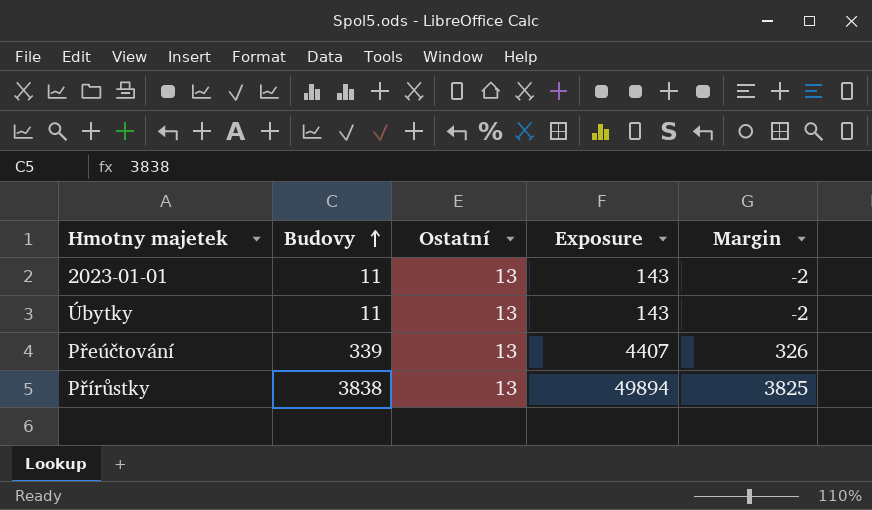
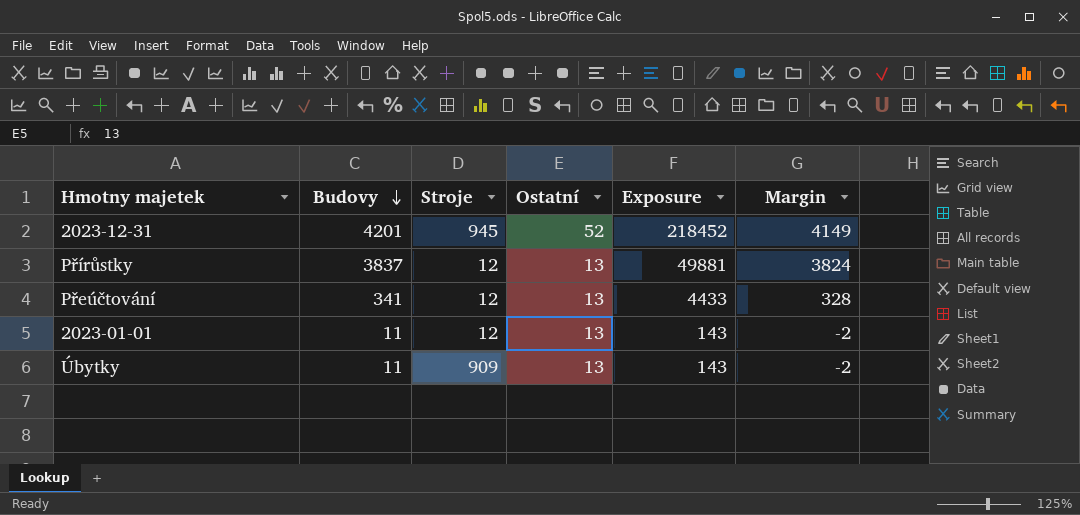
row order: Budovy ascending -> Budovy descending
column Stroje | position: none -> 3
row 2023-12-31: none -> 4201 | 945 | 52 | 218452 | 4149
Přírůstky | Budovy: 3838 -> 3837
Přírůstky | Exposure: 49894 -> 49881
Přírůstky | Margin: 3825 -> 3824
Přeúčtování | Budovy: 339 -> 341
Přeúčtování | Exposure: 4407 -> 4433
Přeúčtování | Margin: 326 -> 328

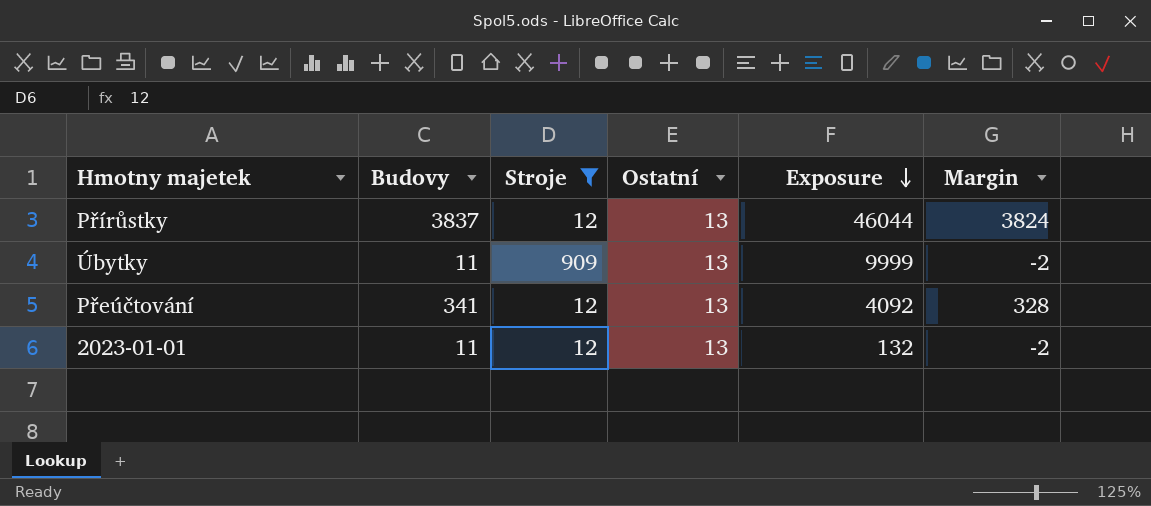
filter: none -> Stroje != 945
row order: Budovy descending -> Exposure descending
column Exposure | formula: [Budovy] * [Ostatní] -> [Budovy] * [Stroje]

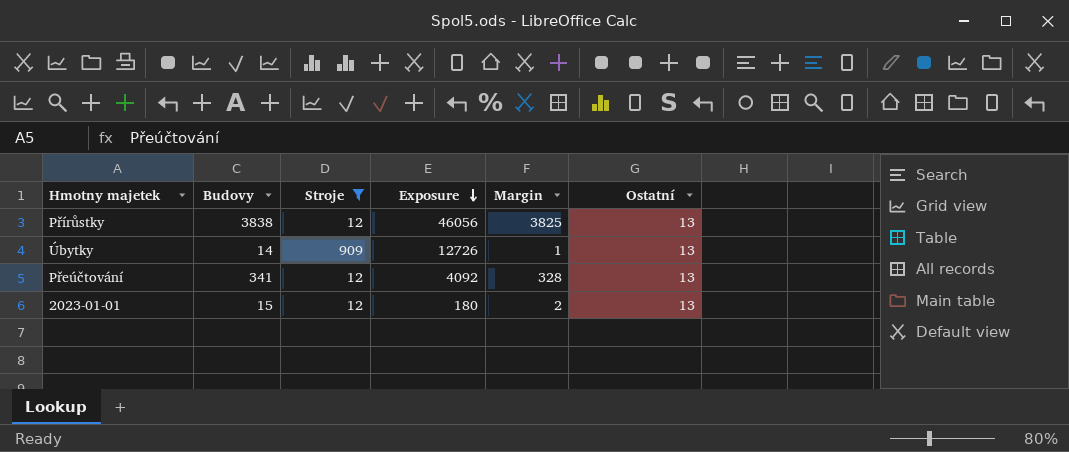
column Ostatní | position: 4 -> 6
Přírůstky | Budovy: 3837 -> 3838
Přírůstky | Exposure: 46044 -> 46056
Přírůstky | Margin: 3824 -> 3825
Úbytky | Budovy: 11 -> 14
Úbytky | Exposure: 9999 -> 12726
Úbytky | Margin: -2 -> 1
2023-01-01 | Budovy: 11 -> 15
2023-01-01 | Exposure: 132 -> 180
2023-01-01 | Margin: -2 -> 2

